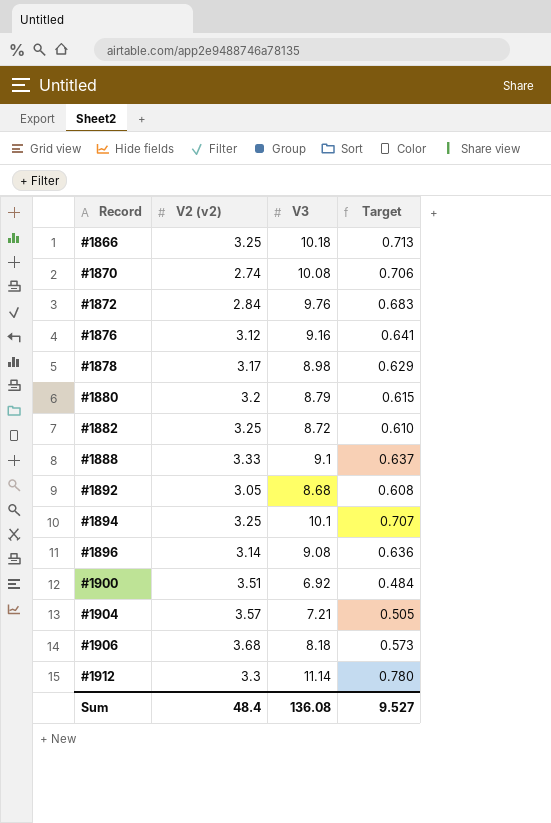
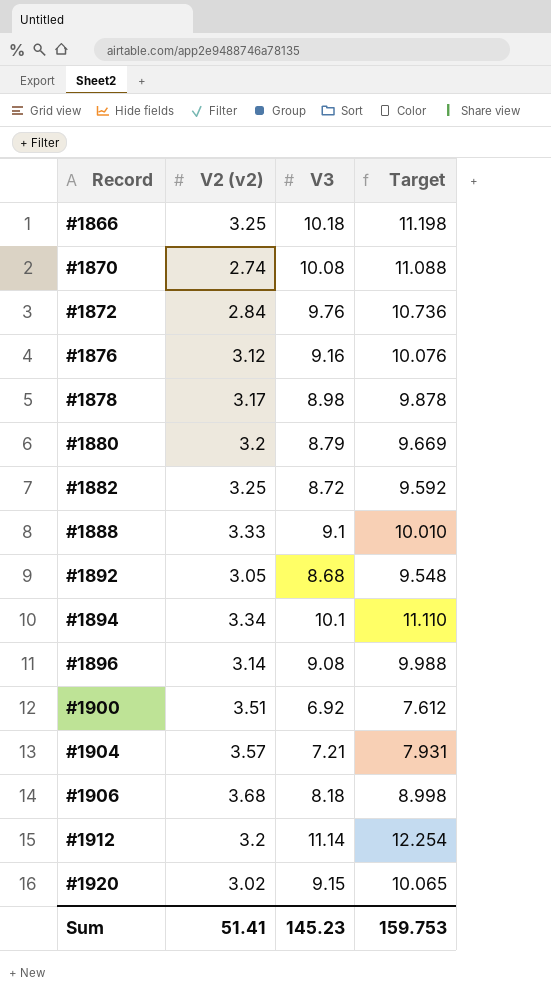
column Target | formula: [V3] * 0.07 -> [V3] * 1.1
#1894 | V2 (v2): 3.25 -> 3.34
#1912 | V2 (v2): 3.3 -> 3.2
row #1920: none -> 3.02 | 9.15 | 10.065
Sum | V2 (v2): 48.4 -> 51.41
Sum | V3: 136.08 -> 145.23
Sum | Target: 9.527 -> 159.753

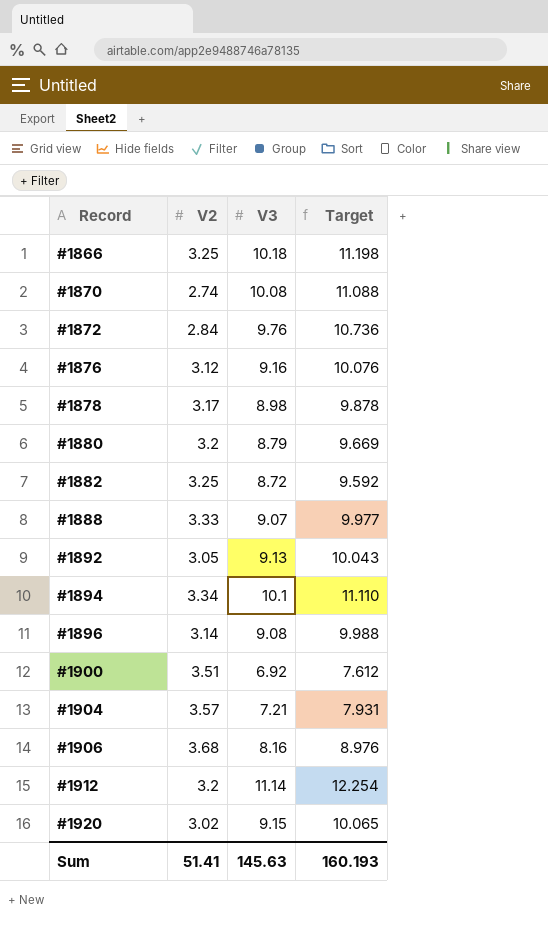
column name: V2 (v2) -> V2
#1888 | V3: 9.1 -> 9.07
#1888 | Target: 10.010 -> 9.977
#1892 | V3: 8.68 -> 9.13
#1892 | Target: 9.548 -> 10.043
#1906 | V3: 8.18 -> 8.16
#1906 | Target: 8.998 -> 8.976
Sum | V3: 145.23 -> 145.63
Sum | Target: 159.753 -> 160.193

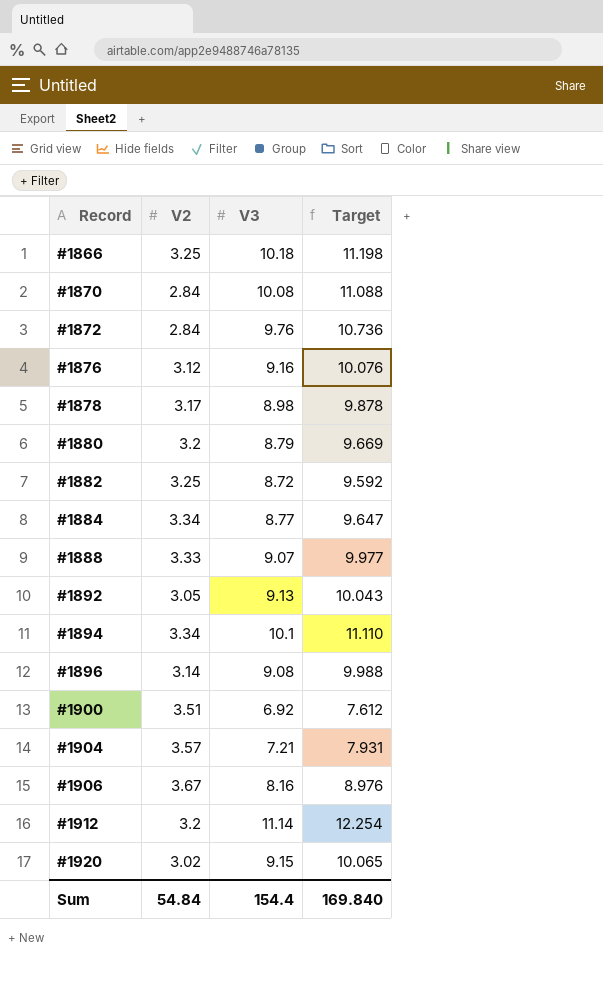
#1870 | V2: 2.74 -> 2.84
row #1884: none -> 3.34 | 8.77 | 9.647
#1906 | V2: 3.68 -> 3.67
Sum | V2: 51.41 -> 54.84
Sum | V3: 145.63 -> 154.4
Sum | Target: 160.193 -> 169.840

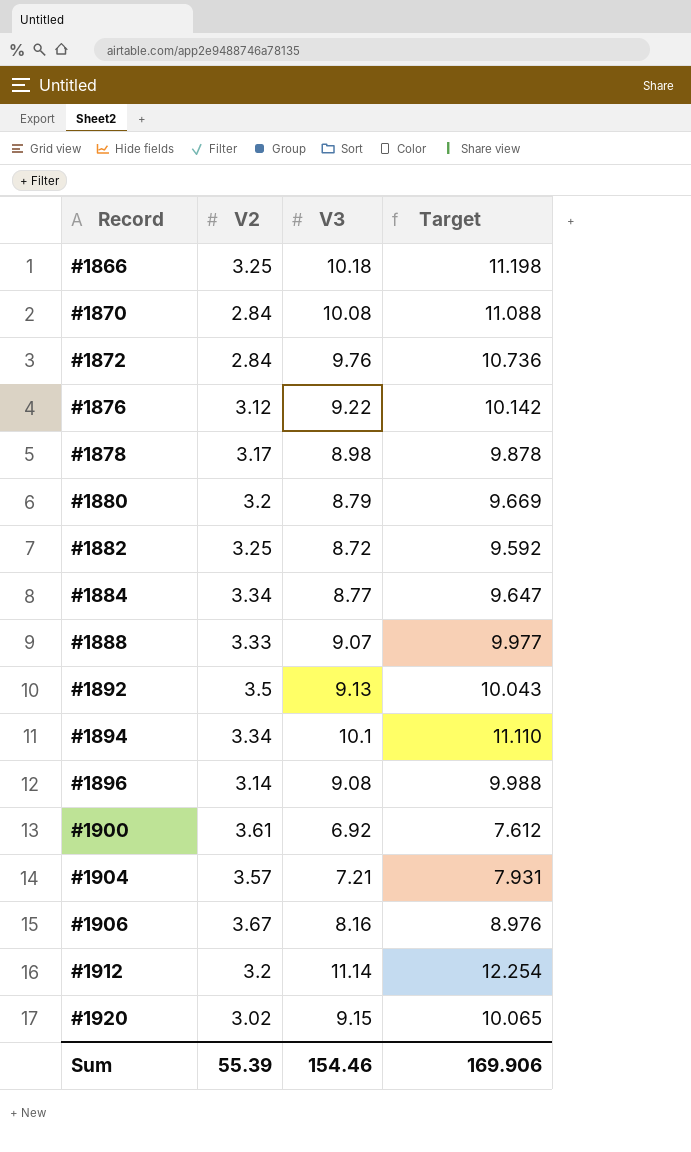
#1876 | V3: 9.16 -> 9.22
#1876 | Target: 10.076 -> 10.142
#1892 | V2: 3.05 -> 3.5
#1900 | V2: 3.51 -> 3.61
Sum | V2: 54.84 -> 55.39
Sum | V3: 154.4 -> 154.46
Sum | Target: 169.840 -> 169.906

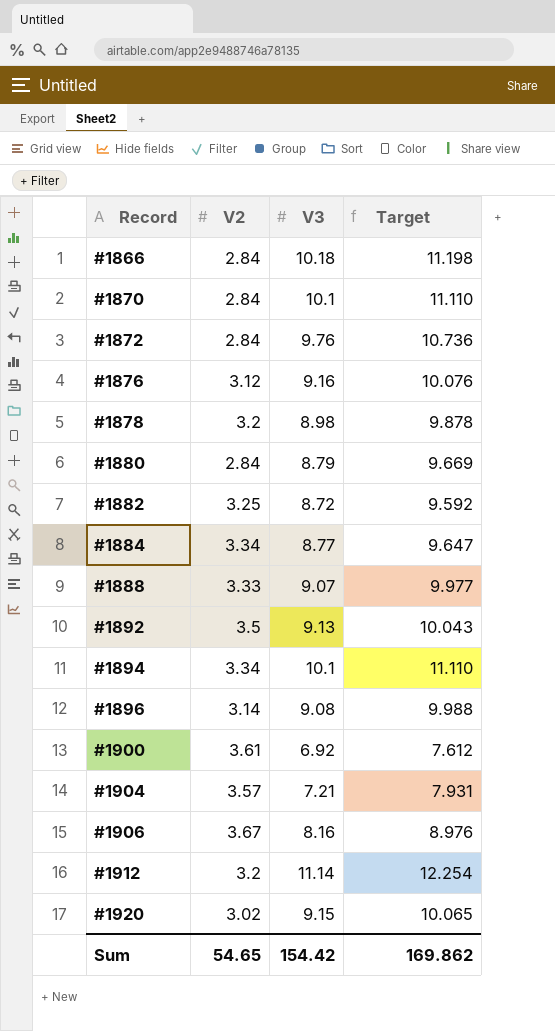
#1866 | V2: 3.25 -> 2.84
#1870 | V3: 10.08 -> 10.1
#1870 | Target: 11.088 -> 11.110
#1876 | V3: 9.22 -> 9.16
#1876 | Target: 10.142 -> 10.076
#1878 | V2: 3.17 -> 3.2
#1880 | V2: 3.2 -> 2.84
Sum | V2: 55.39 -> 54.65
Sum | V3: 154.46 -> 154.42
Sum | Target: 169.906 -> 169.862

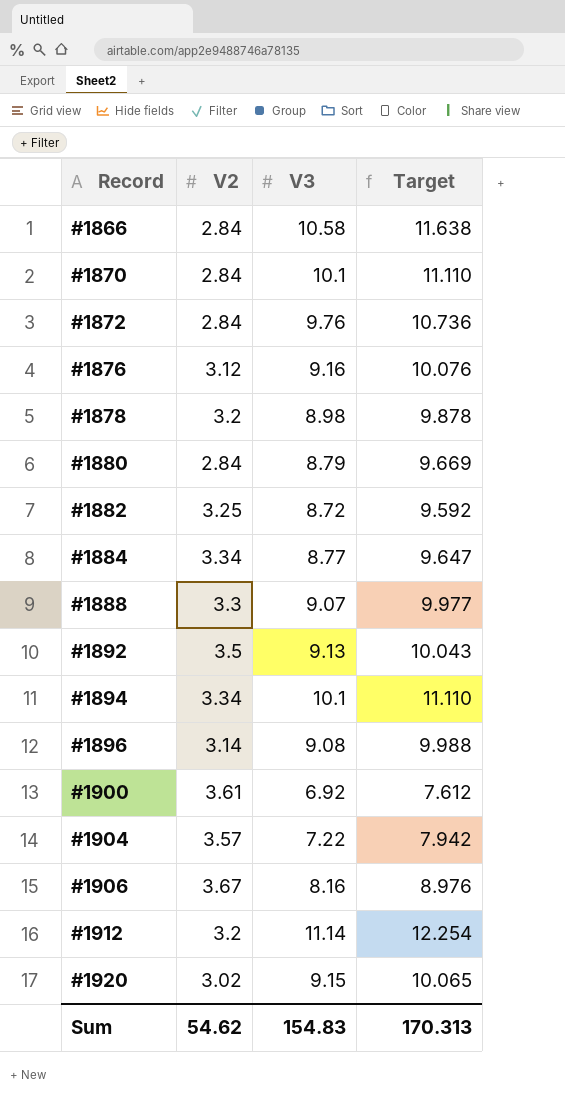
#1866 | V3: 10.18 -> 10.58
#1866 | Target: 11.198 -> 11.638
#1888 | V2: 3.33 -> 3.3
#1904 | V3: 7.21 -> 7.22
#1904 | Target: 7.931 -> 7.942
Sum | V2: 54.65 -> 54.62
Sum | V3: 154.42 -> 154.83
Sum | Target: 169.862 -> 170.313

